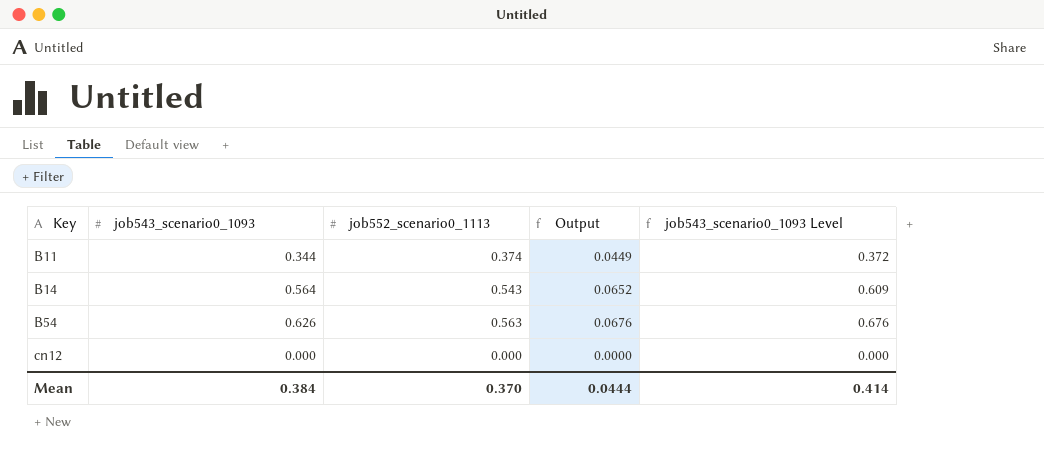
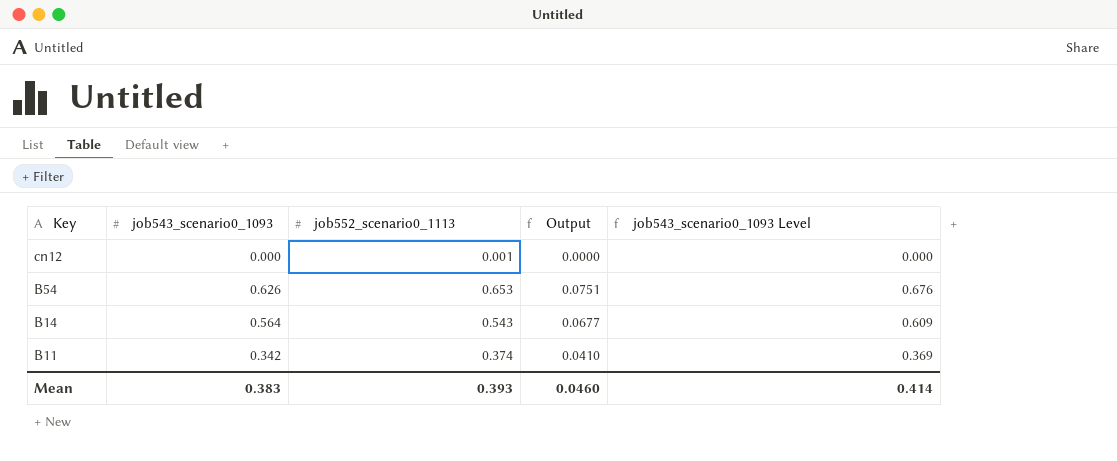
row order: Key ascending -> Key descending
column Output | formula: [job552_scenario0_1113] * 0.12 -> [job543_scenario0_1093] * 0.12
cn12 | job552_scenario0_1113: 0.000 -> 0.001
B54 | job552_scenario0_1113: 0.563 -> 0.653
B11 | job543_scenario0_1093: 0.344 -> 0.342
B11 | job543_scenario0_1093 Level: 0.372 -> 0.369
Mean | job543_scenario0_1093: 0.384 -> 0.383
Mean | job552_scenario0_1113: 0.370 -> 0.393
Mean | Output: 0.0444 -> 0.0460

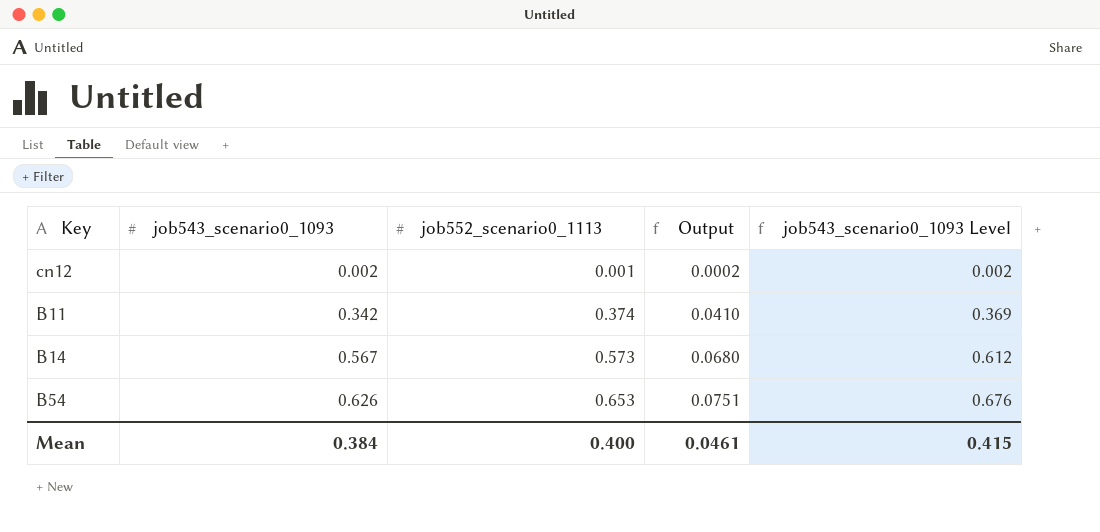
row order: Key descending -> job543_scenario0_1093 ascending
cn12 | job543_scenario0_1093: 0.000 -> 0.002
cn12 | Output: 0.0000 -> 0.0002
cn12 | job543_scenario0_1093 Level: 0.000 -> 0.002
B14 | job543_scenario0_1093: 0.564 -> 0.567
B14 | job552_scenario0_1113: 0.543 -> 0.573
B14 | Output: 0.0677 -> 0.0680
B14 | job543_scenario0_1093 Level: 0.609 -> 0.612
Mean | job543_scenario0_1093: 0.383 -> 0.384
Mean | job552_scenario0_1113: 0.393 -> 0.400
Mean | Output: 0.0460 -> 0.0461
Mean | job543_scenario0_1093 Level: 0.414 -> 0.415

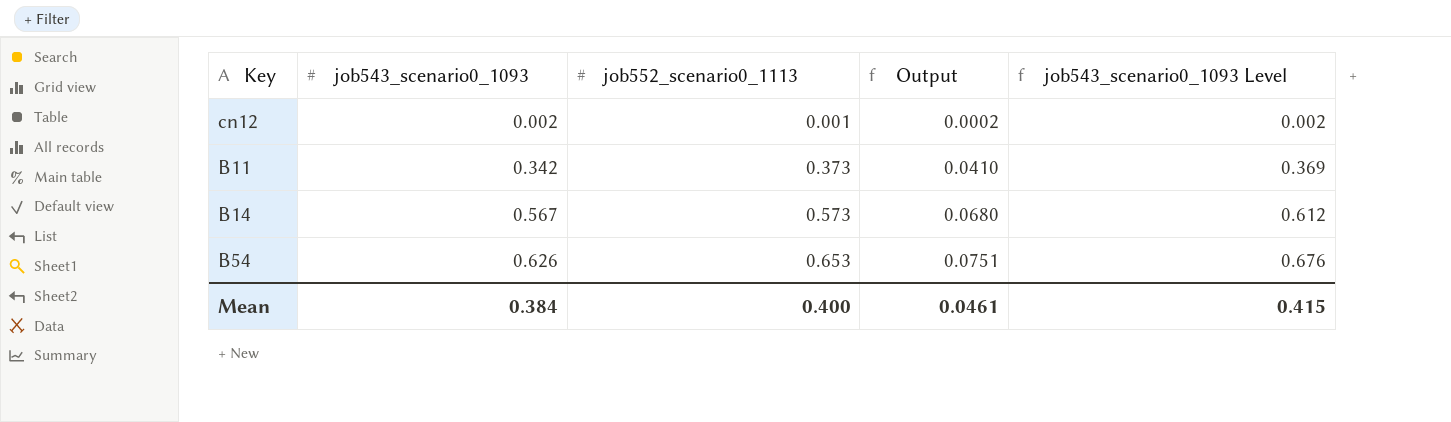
B11 | job552_scenario0_1113: 0.374 -> 0.373

